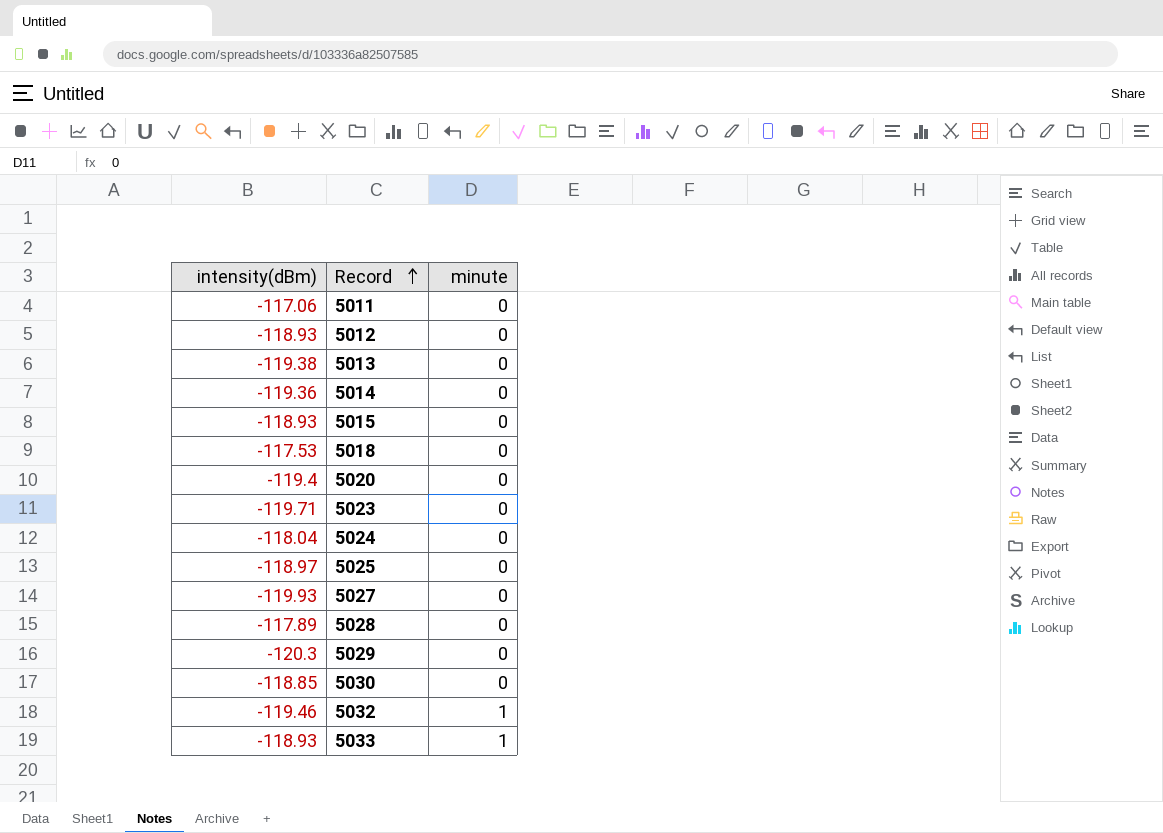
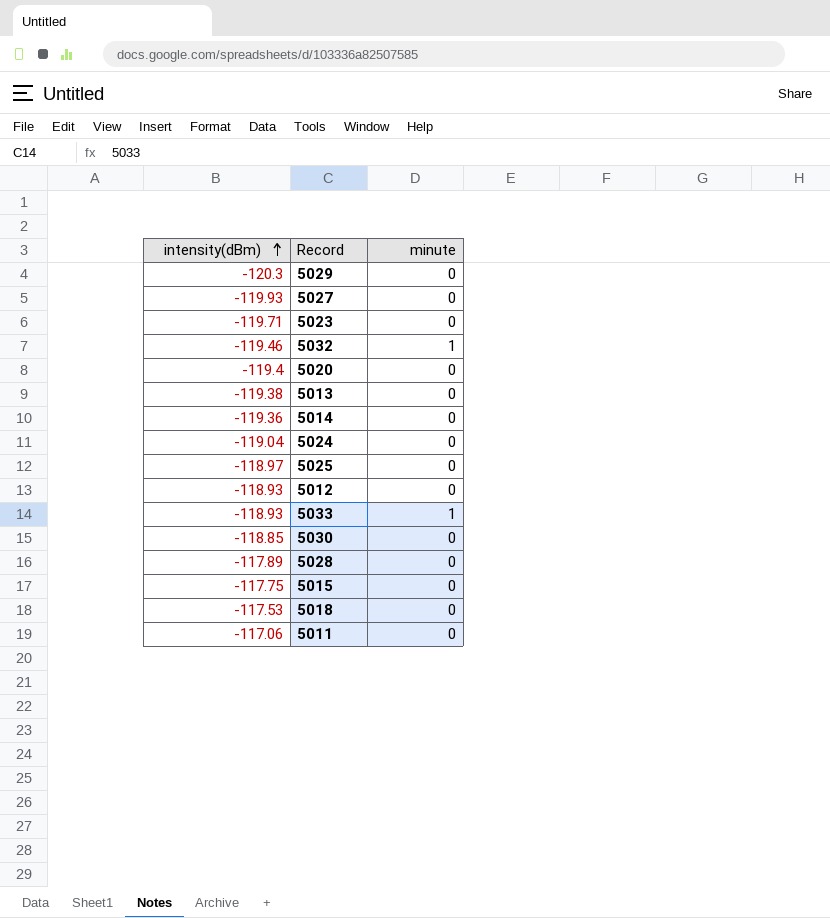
row order: Record ascending -> intensity(dBm) ascending
5024 | intensity(dBm): -118.04 -> -119.04
5015 | intensity(dBm): -118.93 -> -117.75

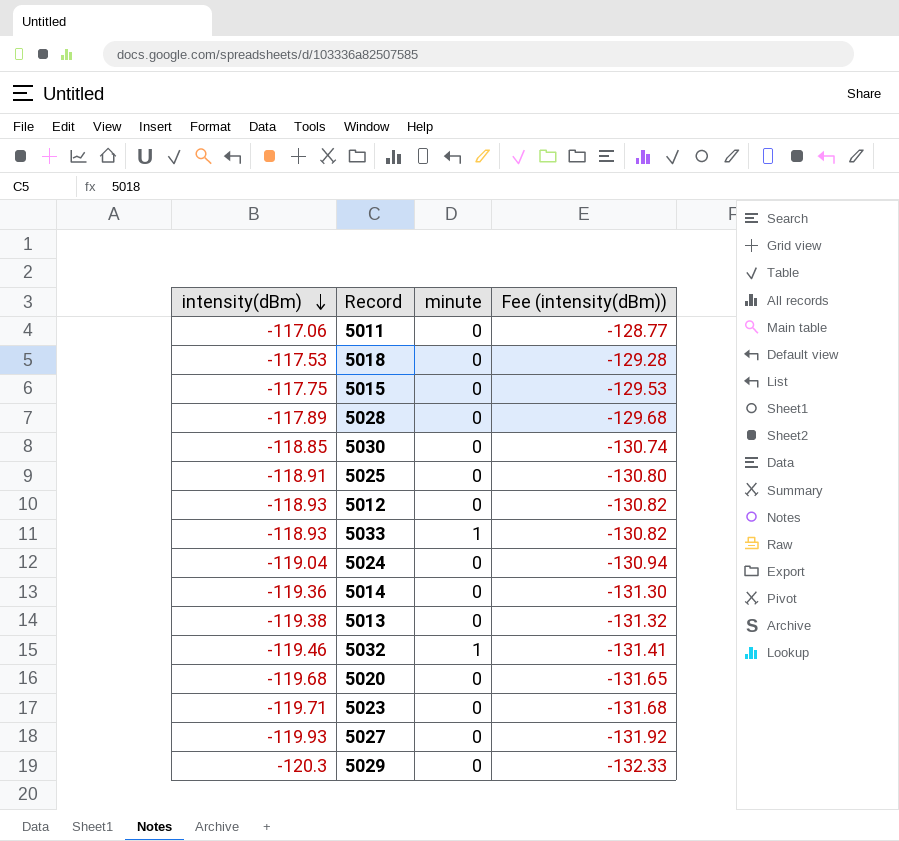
row order: intensity(dBm) ascending -> intensity(dBm) descending
column Fee (intensity(dBm)) | formula: none -> [intensity(dBm)] * 1.1
5025 | intensity(dBm): -118.97 -> -118.91
5020 | intensity(dBm): -119.4 -> -119.68

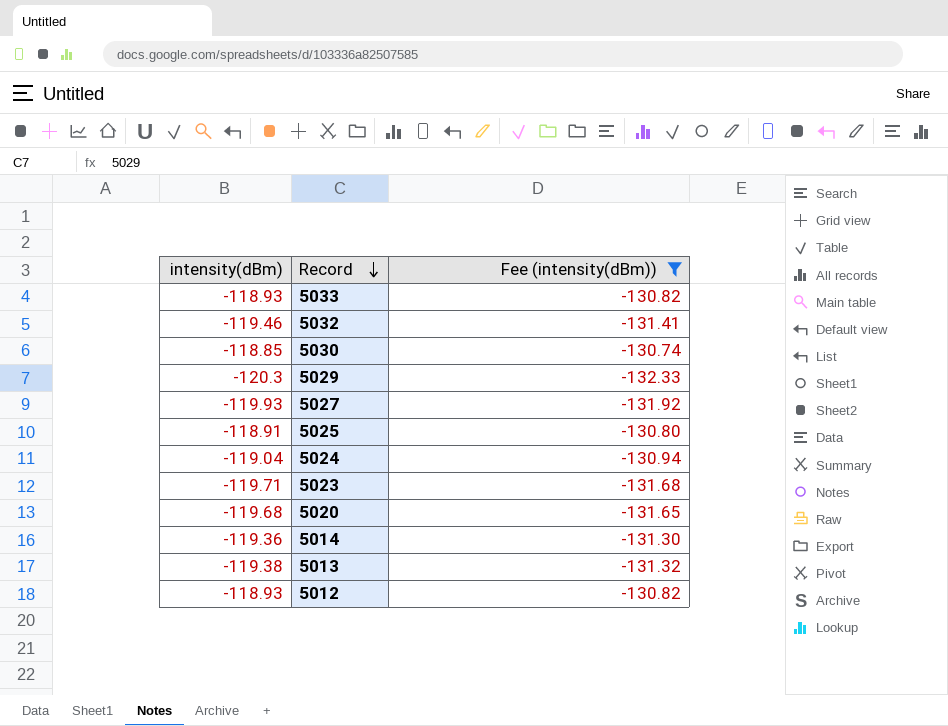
filter: none -> Fee (intensity(dBm)) <= -130.74
row order: intensity(dBm) descending -> Record descending
column minute | position: 3 -> none

